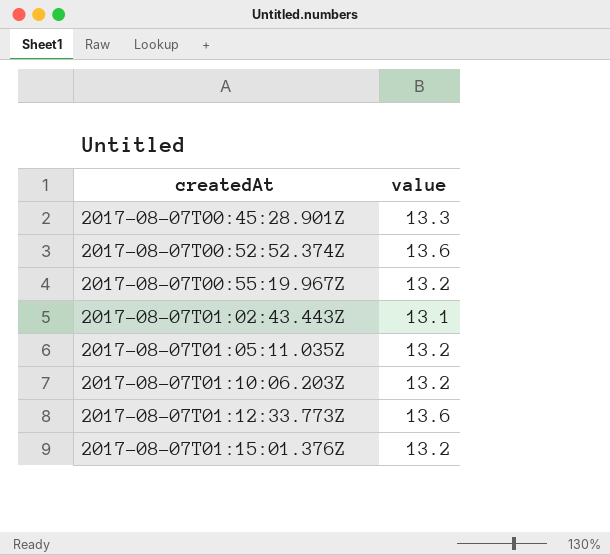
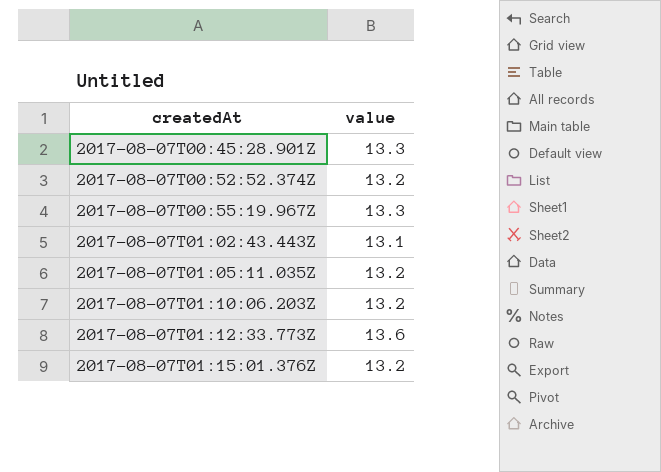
2017-08-07T00:52:52.374Z | value: 13.6 -> 13.2
2017-08-07T00:55:19.967Z | value: 13.2 -> 13.3

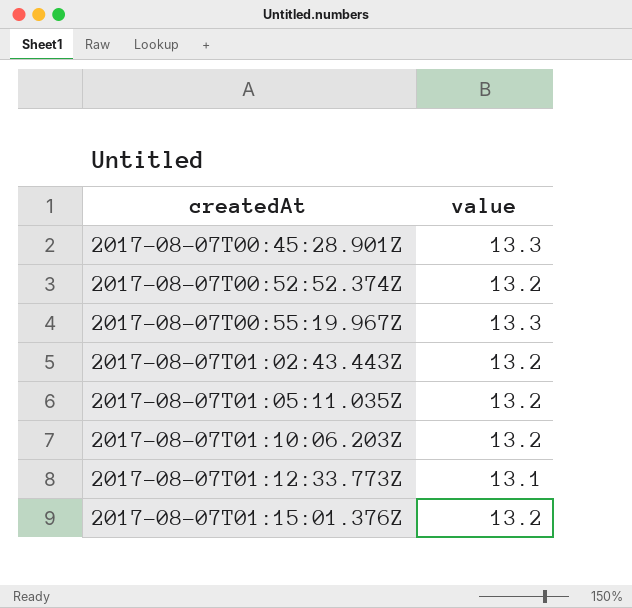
2017-08-07T01:02:43.443Z | value: 13.1 -> 13.2
2017-08-07T01:12:33.773Z | value: 13.6 -> 13.1

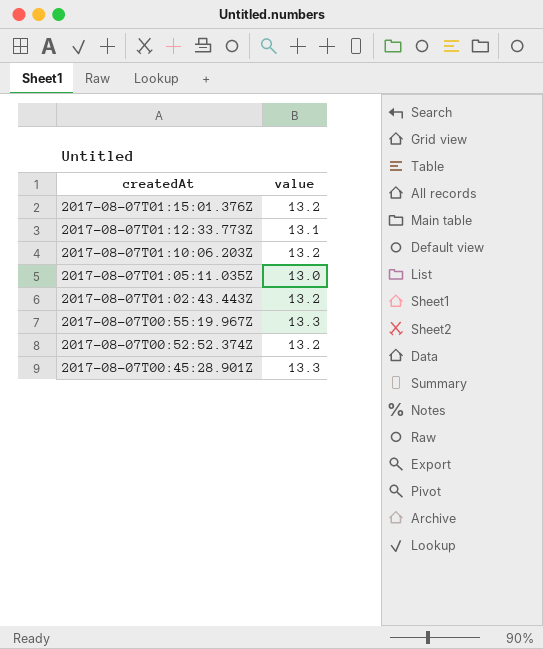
row order: createdAt ascending -> createdAt descending
2017-08-07T01:05:11.035Z | value: 13.2 -> 13.0

